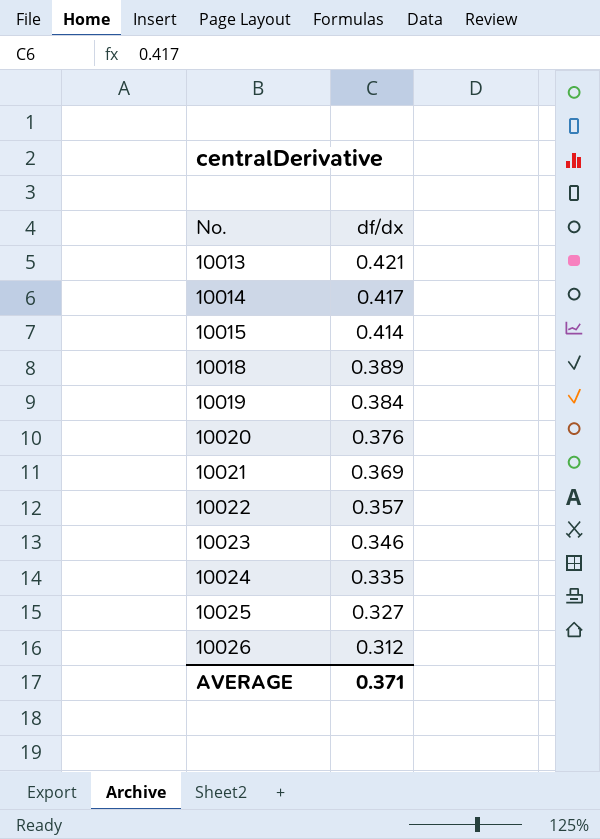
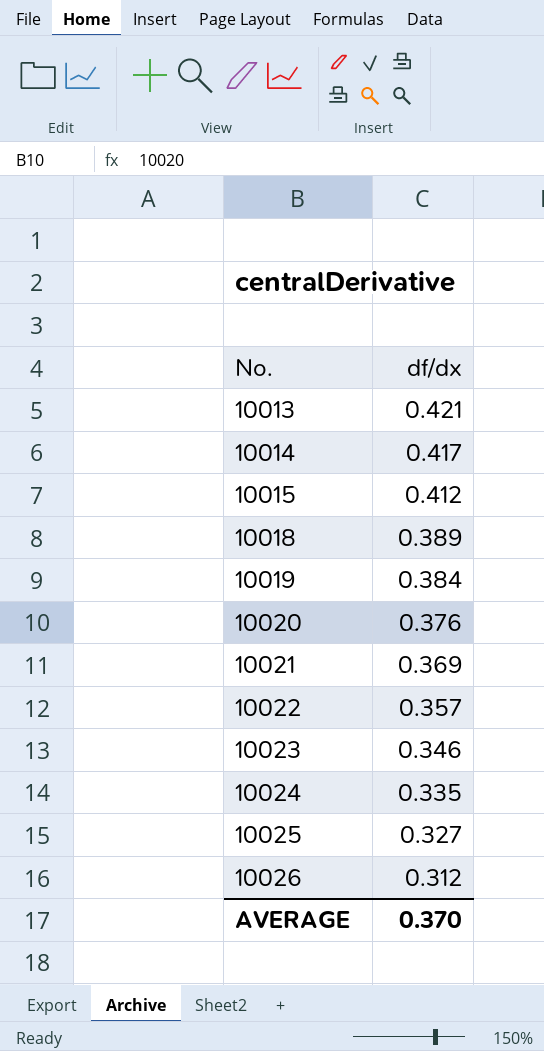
10015 | df/dx: 0.414 -> 0.412
AVERAGE | df/dx: 0.371 -> 0.370

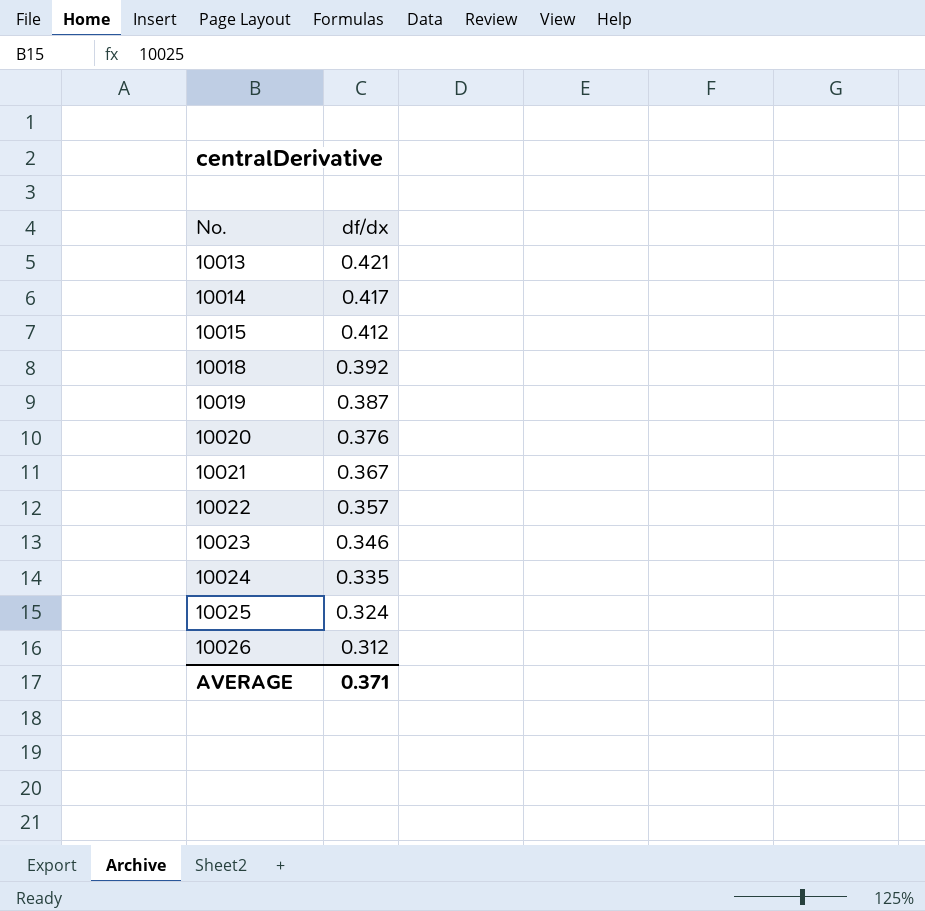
10018 | df/dx: 0.389 -> 0.392
10019 | df/dx: 0.384 -> 0.387
10021 | df/dx: 0.369 -> 0.367
10025 | df/dx: 0.327 -> 0.324
AVERAGE | df/dx: 0.370 -> 0.371

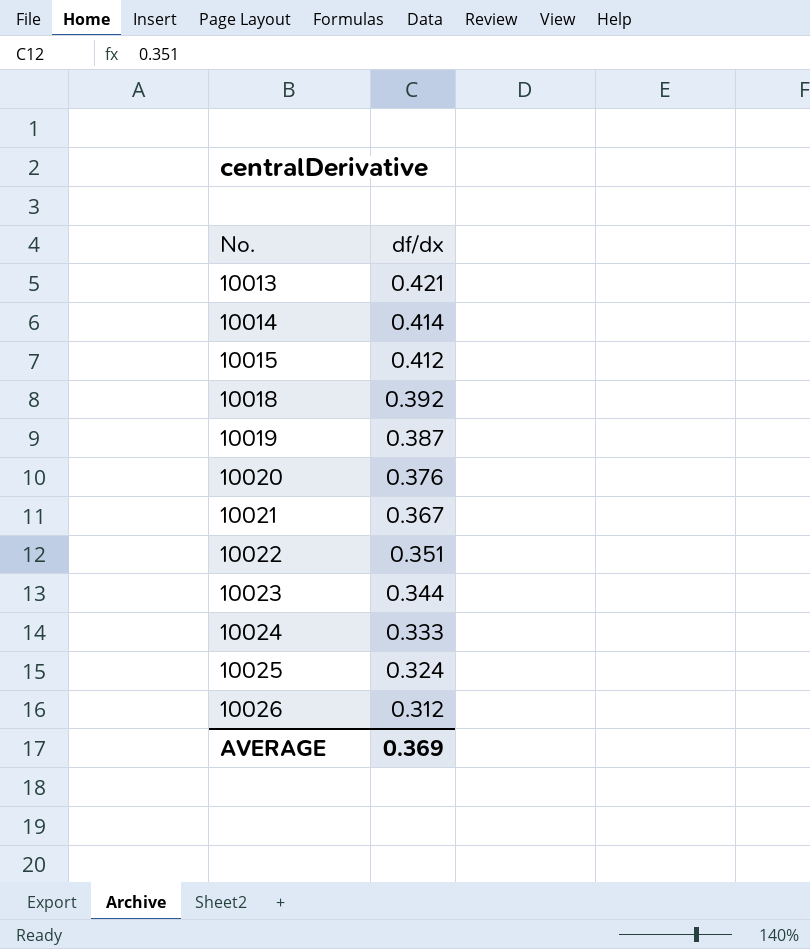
10014 | df/dx: 0.417 -> 0.414
10022 | df/dx: 0.357 -> 0.351
10023 | df/dx: 0.346 -> 0.344
10024 | df/dx: 0.335 -> 0.333
AVERAGE | df/dx: 0.371 -> 0.369

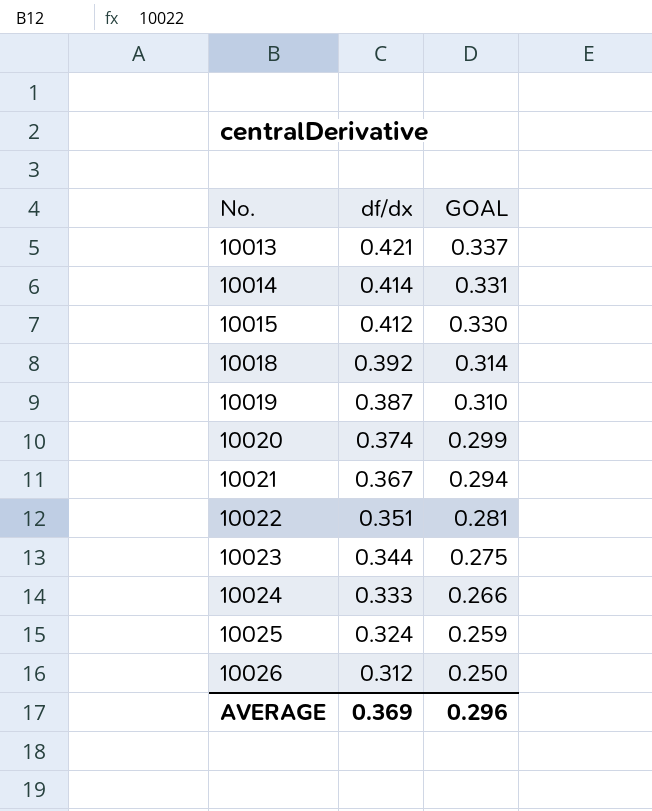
column GOAL | formula: none -> [df/dx] * 0.8
10020 | df/dx: 0.376 -> 0.374

